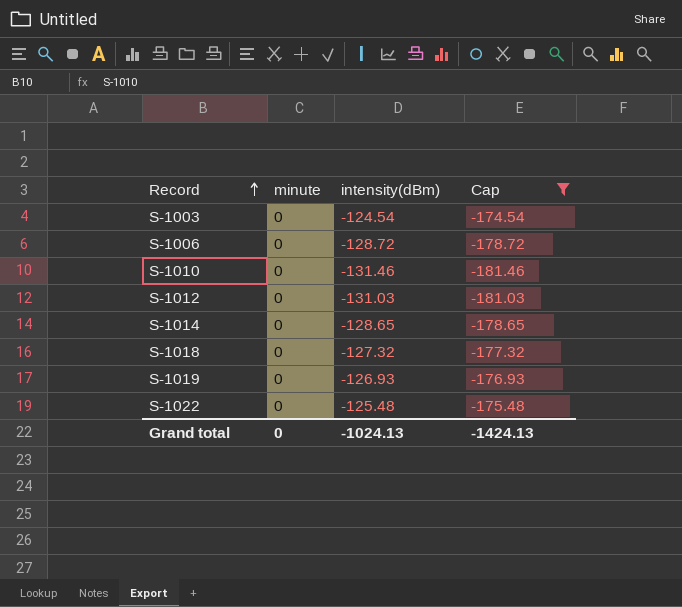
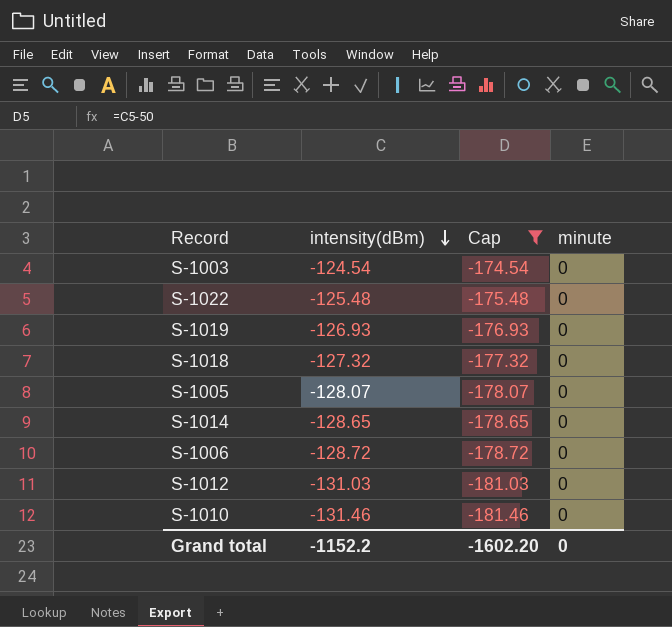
row order: Record ascending -> intensity(dBm) descending
column minute | position: 2 -> 4
row S-1005: none -> -128.07 | -178.07 | 0
Grand total | intensity(dBm): -1024.13 -> -1152.2
Grand total | Cap: -1424.13 -> -1602.20

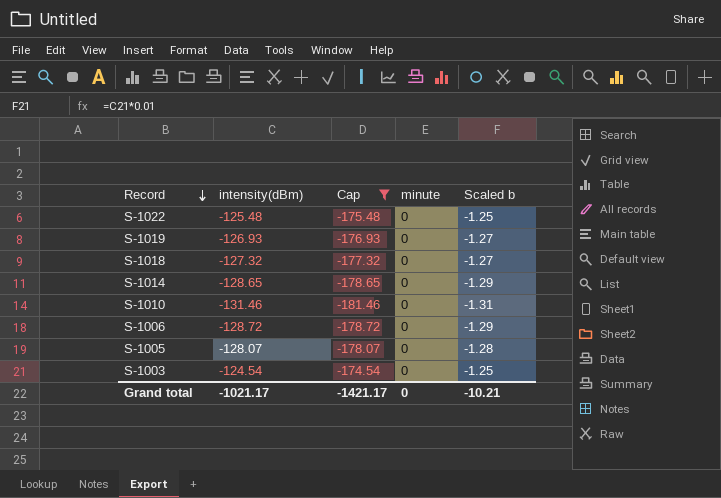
row order: intensity(dBm) descending -> Record descending
column Scaled b | formula: none -> [intensity(dBm)] * 0.01
row S-1012: -131.03 | -181.03 | 0 -> none
Grand total | intensity(dBm): -1152.2 -> -1021.17
Grand total | Cap: -1602.20 -> -1421.17

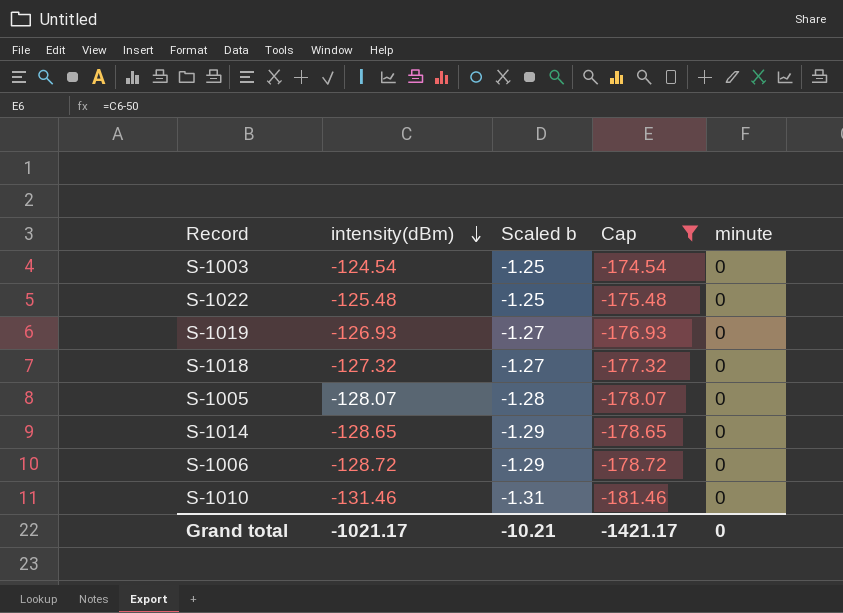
row order: Record descending -> intensity(dBm) descending
column Scaled b | position: 5 -> 3

